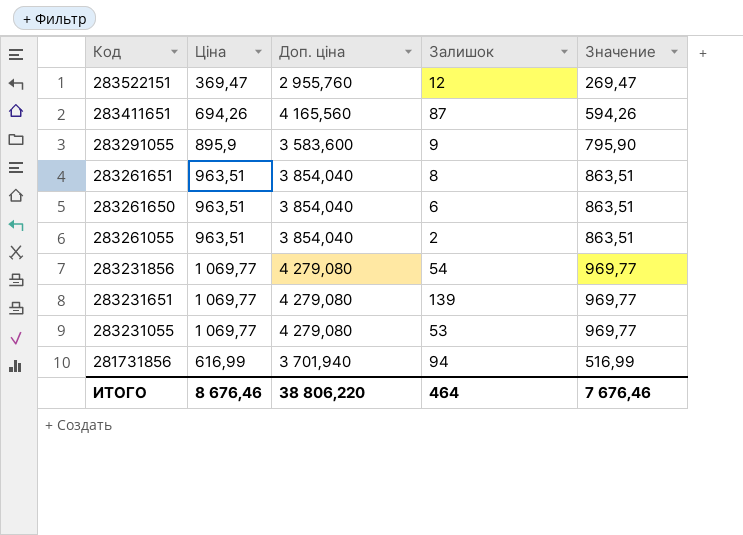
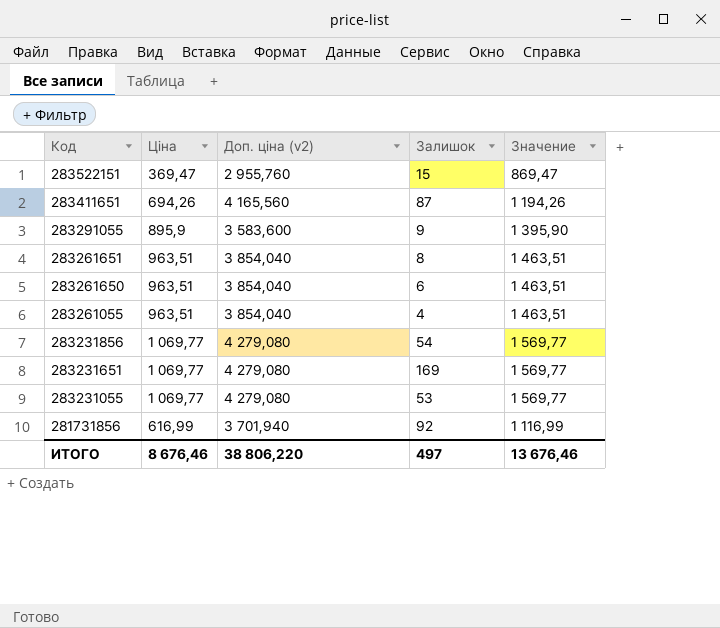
column name: Доп. ціна -> Доп. ціна (v2)
column Значение | formula: [Ціна] - 100 -> [Ціна] + 500
283522151 | Залишок: 12 -> 15
283261055 | Залишок: 2 -> 4
283231651 | Залишок: 139 -> 169
281731856 | Залишок: 94 -> 92
ИТОГО | Залишок: 464 -> 497
ИТОГО | Значение: 7 676,46 -> 13 676,46

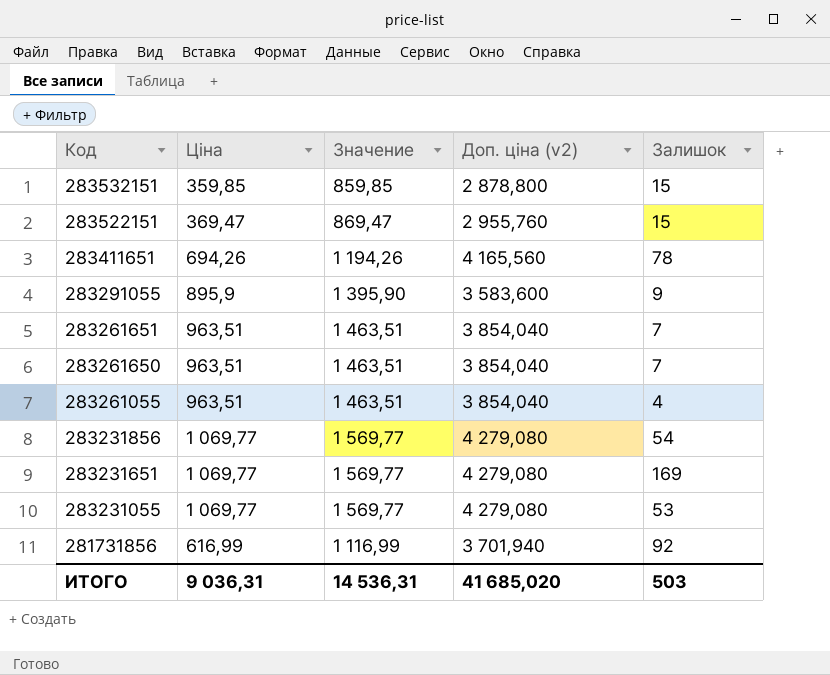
column Значение | position: 5 -> 3
row 283532151: none -> 359,85 | 859,85 | 2 878,800 | 15
283411651 | Залишок: 87 -> 78
283261651 | Залишок: 8 -> 7
283261650 | Залишок: 6 -> 7
ИТОГО | Ціна: 8 676,46 -> 9 036,31
ИТОГО | Значение: 13 676,46 -> 14 536,31
ИТОГО | Доп. ціна (v2): 38 806,220 -> 41 685,020
ИТОГО | Залишок: 497 -> 503

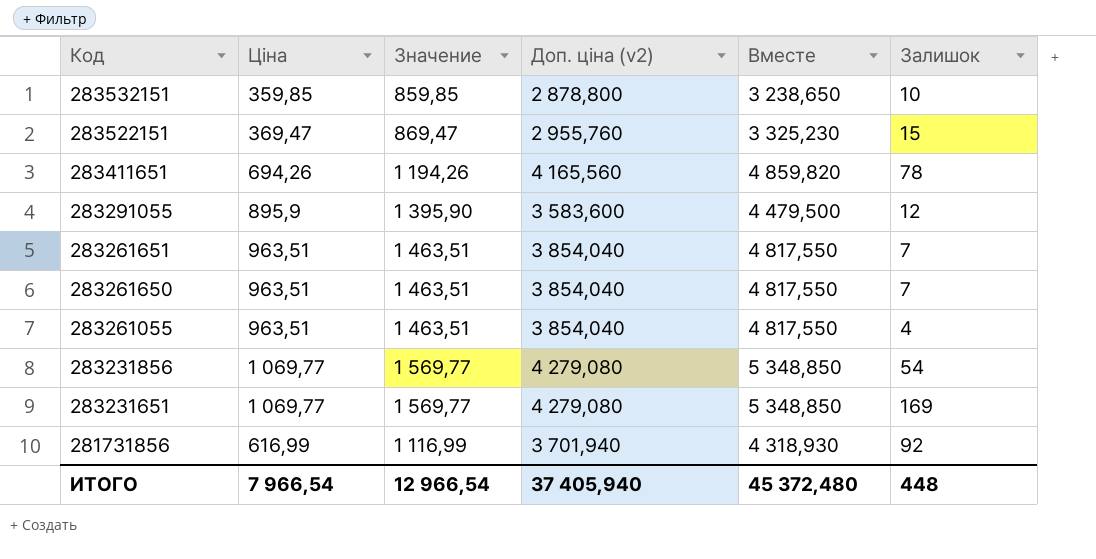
column Вместе | formula: none -> [Ціна] + [Доп. ціна (v2)]
row 283231055: 1 069,77 | 1 569,77 | 4 279,080 | 53 -> none
283532151 | Залишок: 15 -> 10
283291055 | Залишок: 9 -> 12
ИТОГО | Ціна: 9 036,31 -> 7 966,54
ИТОГО | Значение: 14 536,31 -> 12 966,54
ИТОГО | Доп. ціна (v2): 41 685,020 -> 37 405,940
ИТОГО | Залишок: 503 -> 448

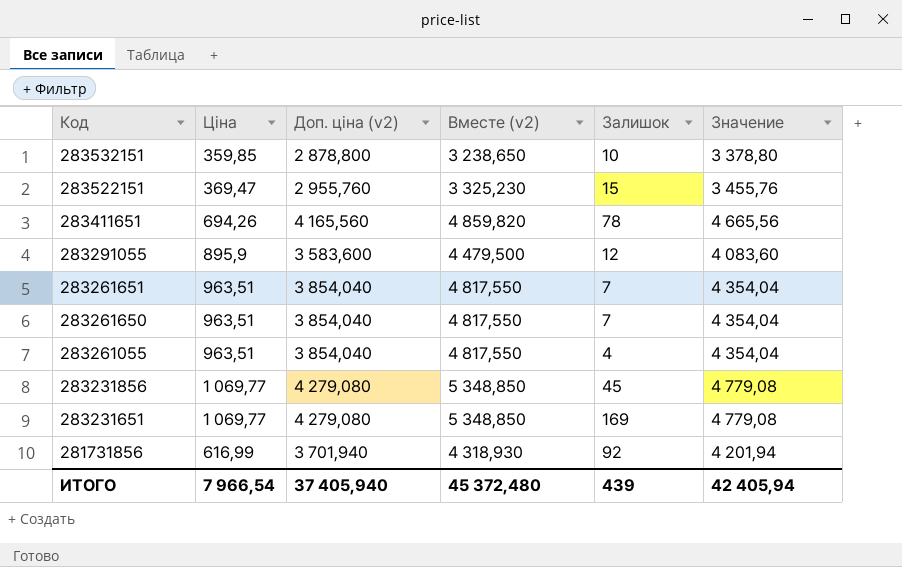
column name: Вместе -> Вместе (v2)
column Значение | formula: [Ціна] + 500 -> [Доп. ціна (v2)] + 500
column Значение | position: 3 -> 6
283231856 | Залишок: 54 -> 45
ИТОГО | Залишок: 448 -> 439
ИТОГО | Значение: 12 966,54 -> 42 405,94

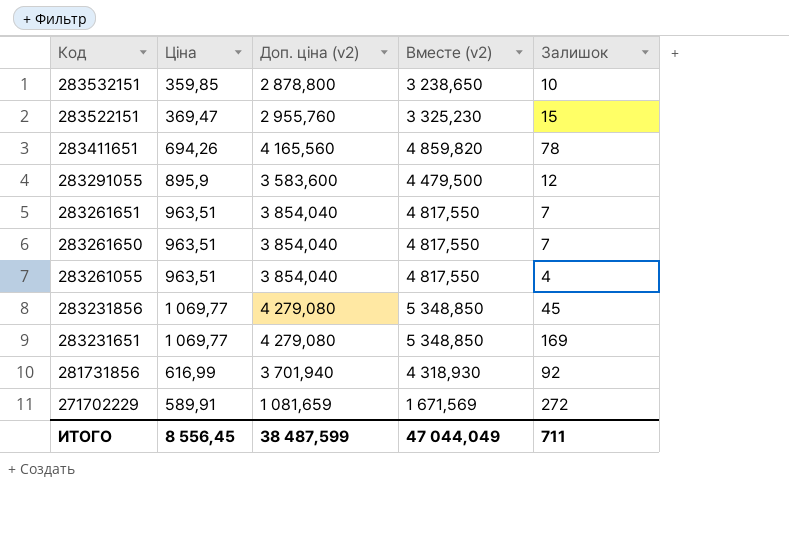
column Значение | formula: [Доп. ціна (v2)] + 500 -> none
row 271702229: none -> 589,91 | 1 081,659 | 1 671,569 | 272
ИТОГО | Ціна: 7 966,54 -> 8 556,45
ИТОГО | Доп. ціна (v2): 37 405,940 -> 38 487,599
ИТОГО | Вместе (v2): 45 372,480 -> 47 044,049
ИТОГО | Залишок: 439 -> 711

